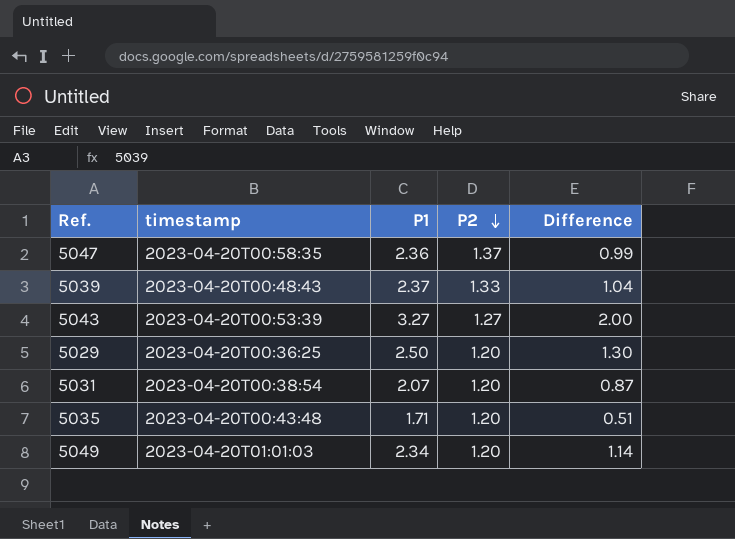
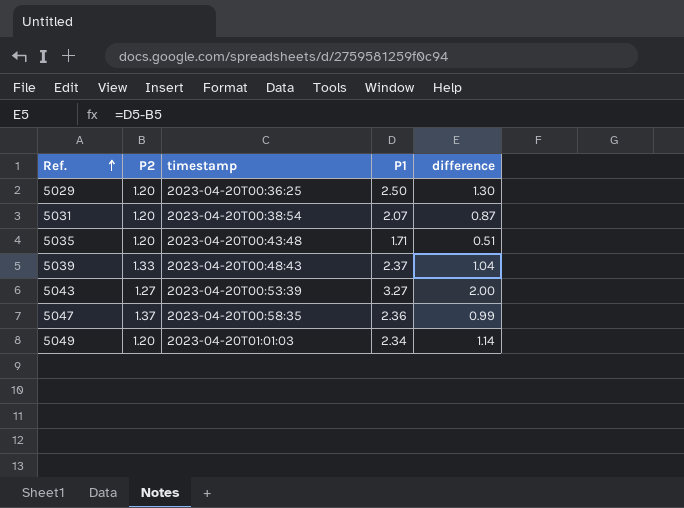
row order: P2 descending -> Ref. ascending
column P2 | position: 4 -> 2
column name: Difference -> difference

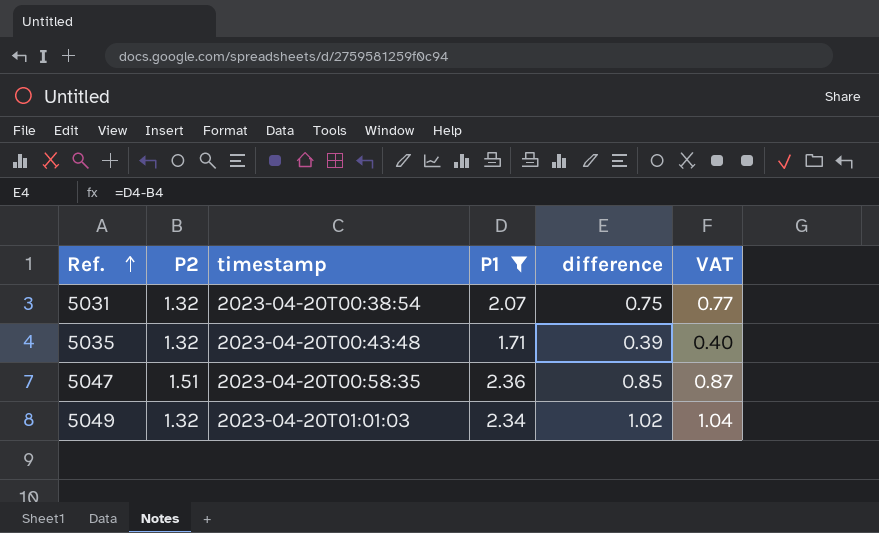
filter: none -> P1 <= 2.36
column VAT | formula: none -> [difference] * 1.02
5031 | P2: 1.20 -> 1.32
5031 | difference: 0.87 -> 0.75
5035 | P2: 1.20 -> 1.32
5035 | difference: 0.51 -> 0.39
5047 | P2: 1.37 -> 1.51
5047 | difference: 0.99 -> 0.85
5049 | P2: 1.20 -> 1.32
5049 | difference: 1.14 -> 1.02

